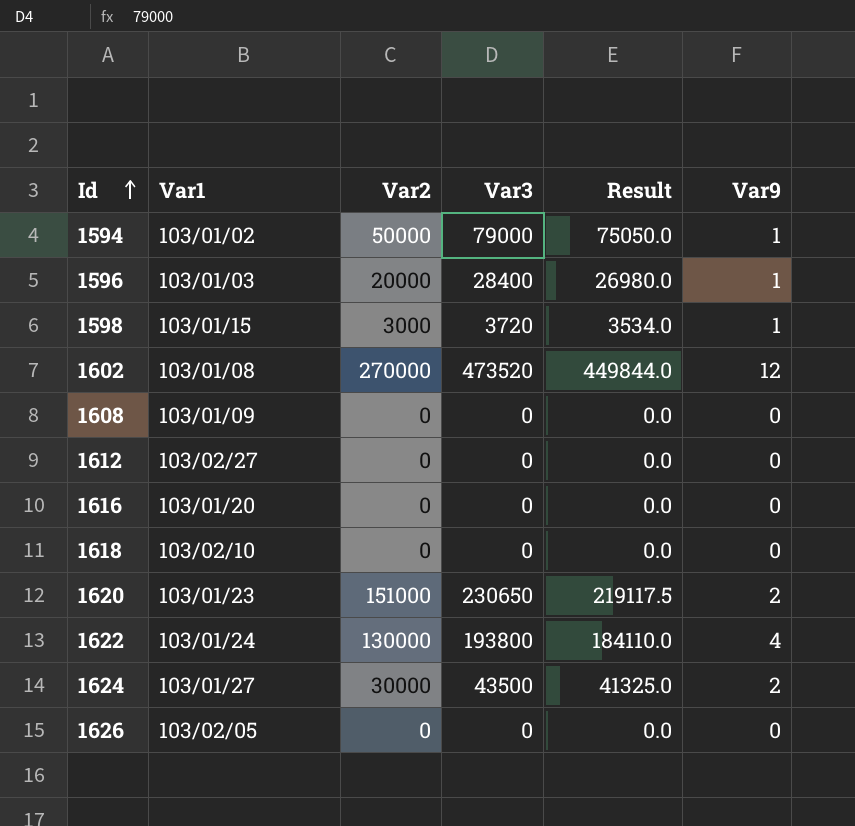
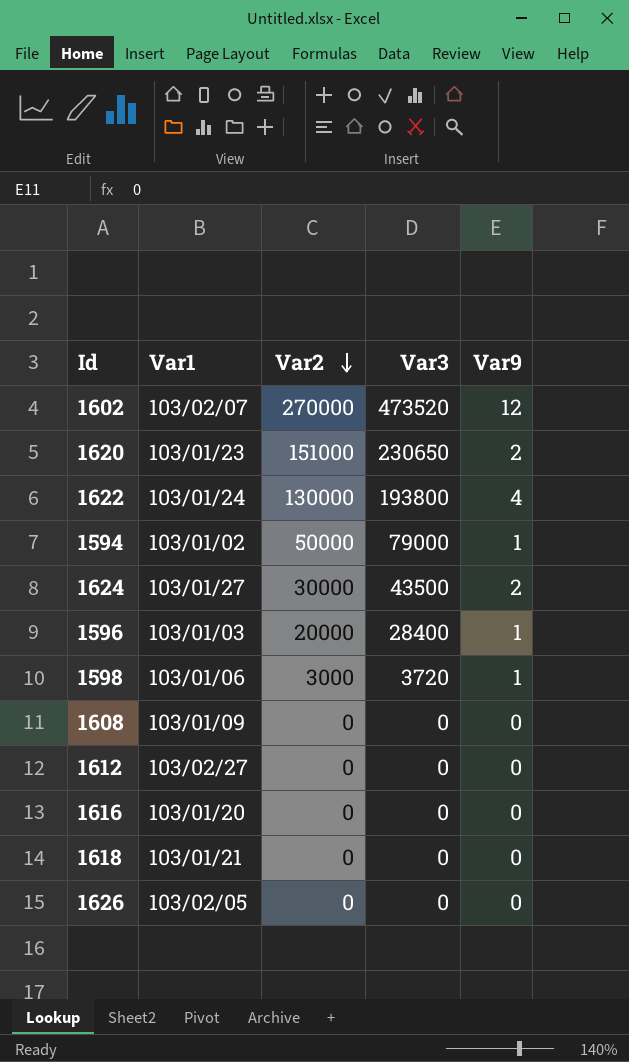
row order: Id ascending -> Var2 descending
column Result | formula: [Var3] * 0.95 -> none
1602 | Var1: 103/01/08 -> 103/02/07
1598 | Var1: 103/01/15 -> 103/01/06
1618 | Var1: 103/02/10 -> 103/01/21

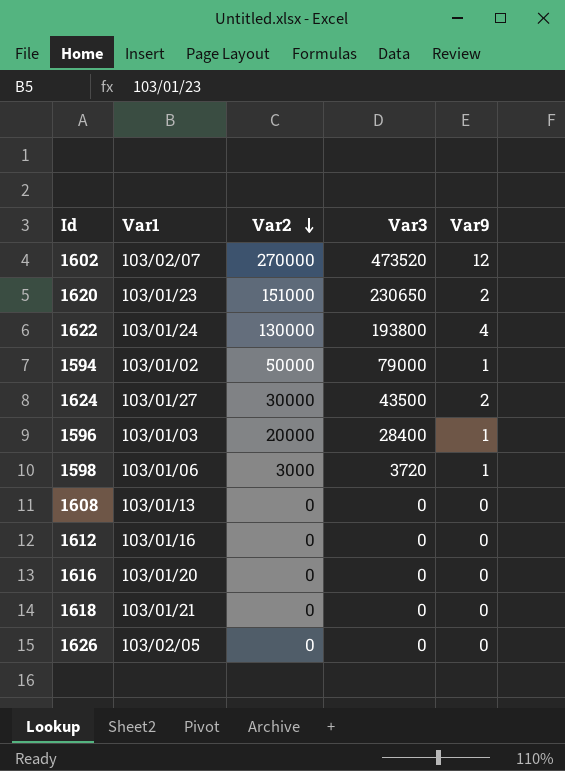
1608 | Var1: 103/01/09 -> 103/01/13
1612 | Var1: 103/02/27 -> 103/01/16

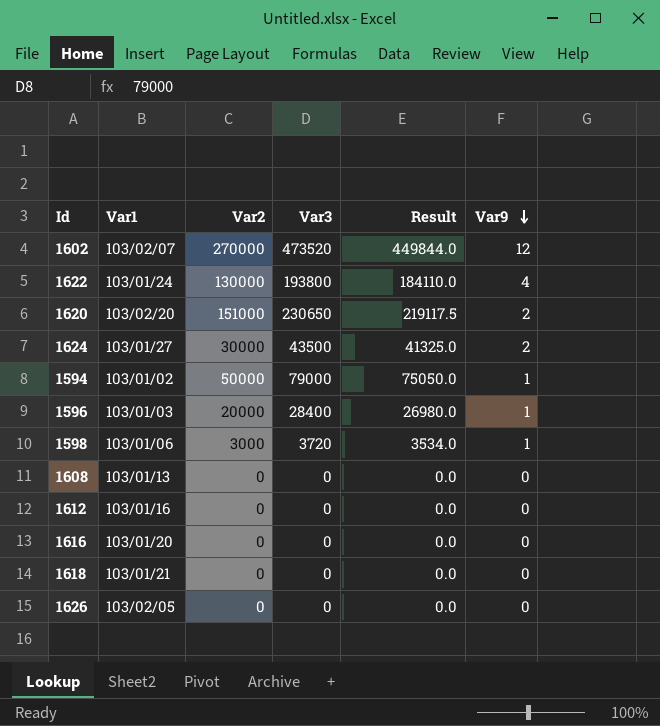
row order: Var2 descending -> Var9 descending
column Result | formula: none -> [Var3] * 0.95
1620 | Var1: 103/01/23 -> 103/02/20

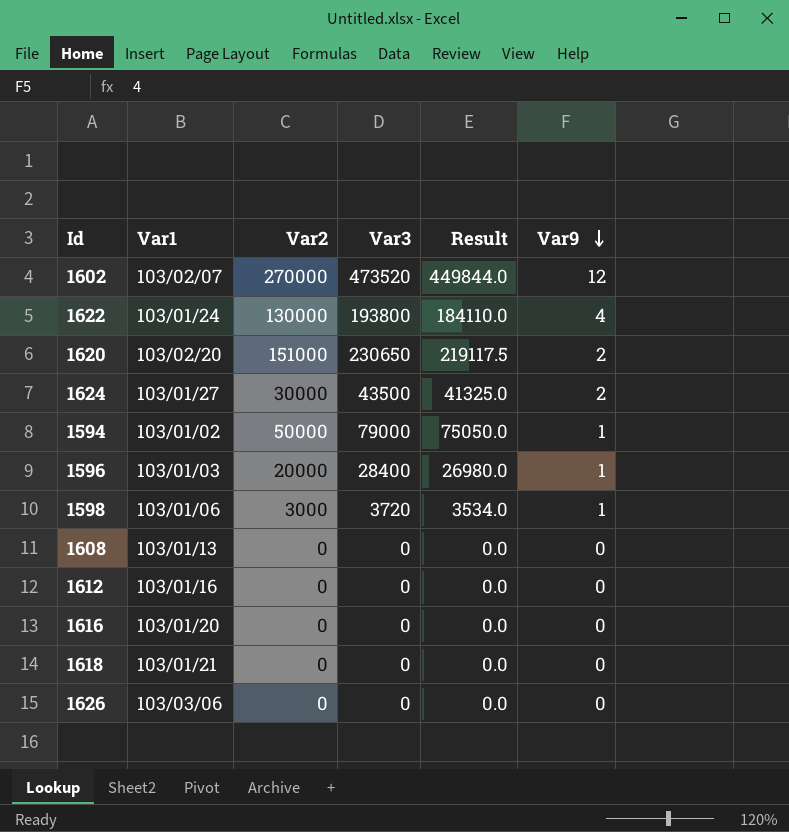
1626 | Var1: 103/02/05 -> 103/03/06

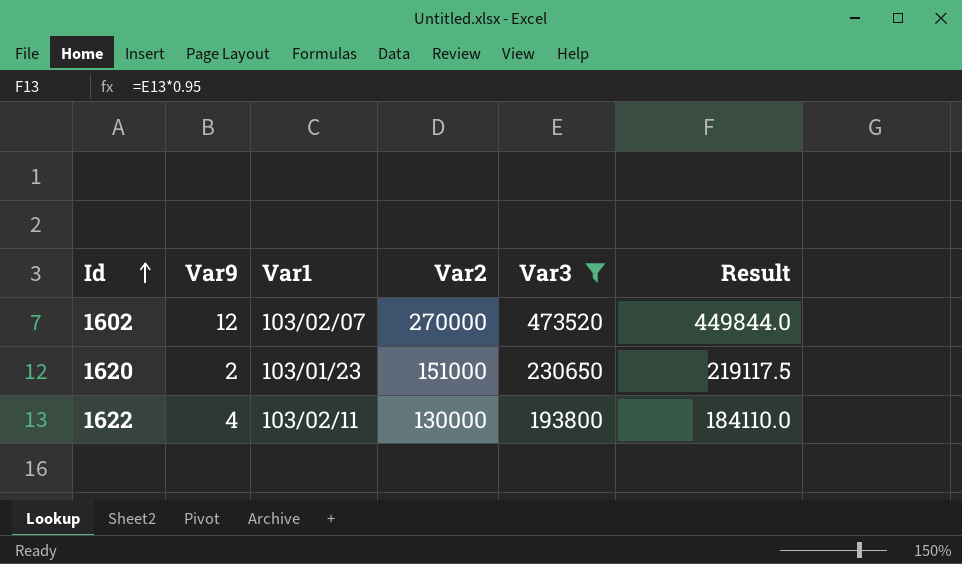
filter: none -> Var3 >= 193800
row order: Var9 descending -> Id ascending
column Var9 | position: 6 -> 2
1620 | Var1: 103/02/20 -> 103/01/23
1622 | Var1: 103/01/24 -> 103/02/11

